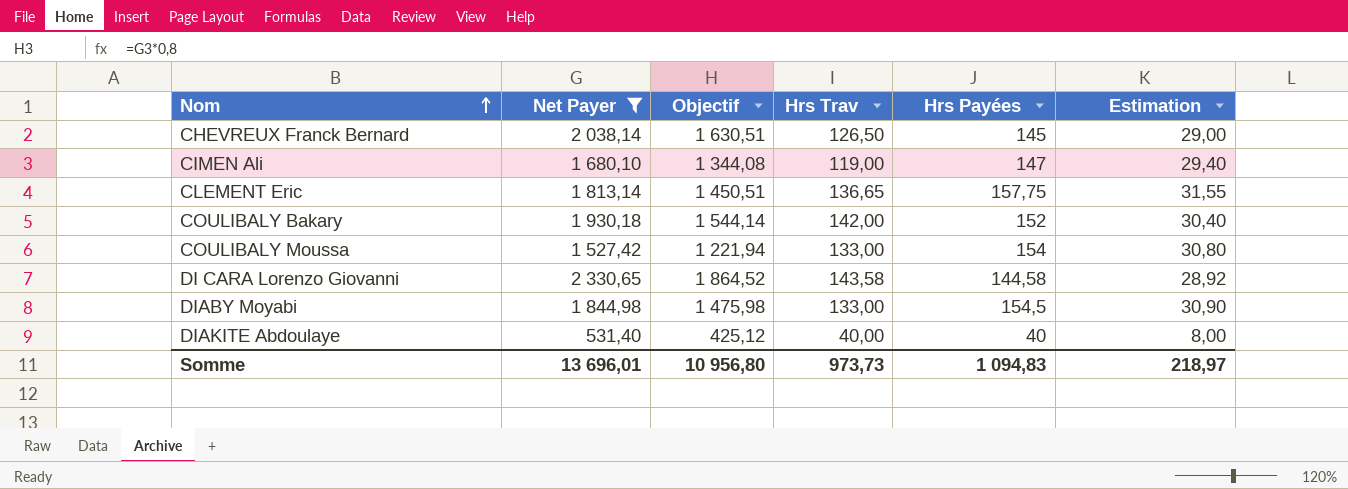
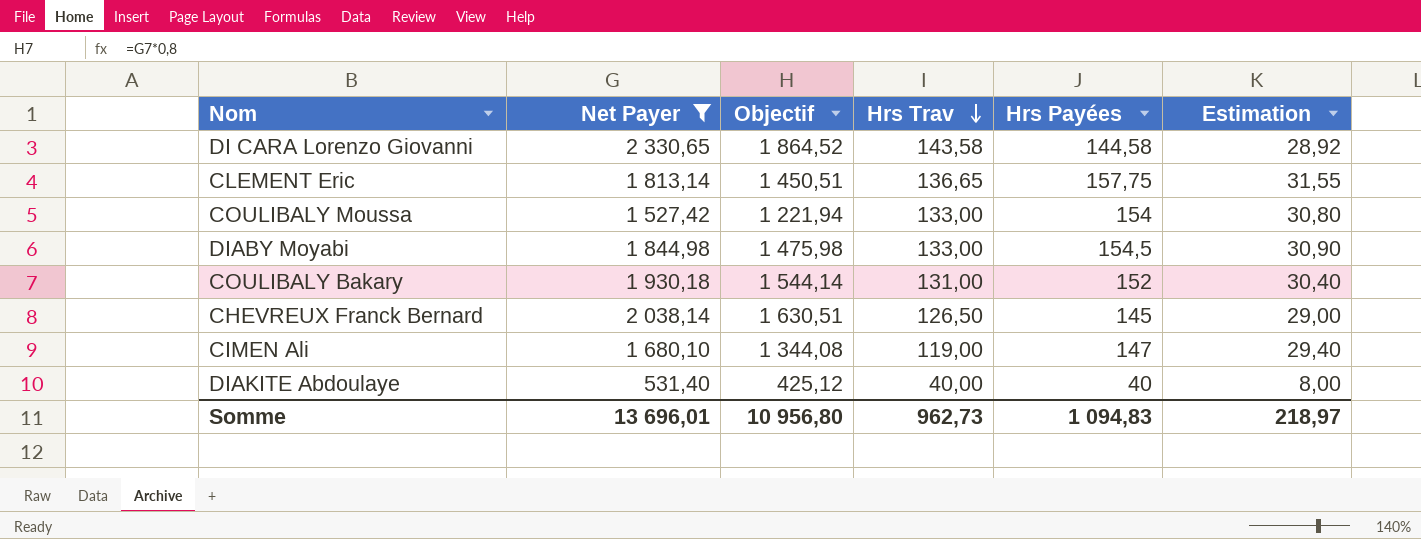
row order: Nom ascending -> Hrs Trav descending
COULIBALY Bakary | Hrs Trav: 142,00 -> 131,00
Somme | Hrs Trav: 973,73 -> 962,73

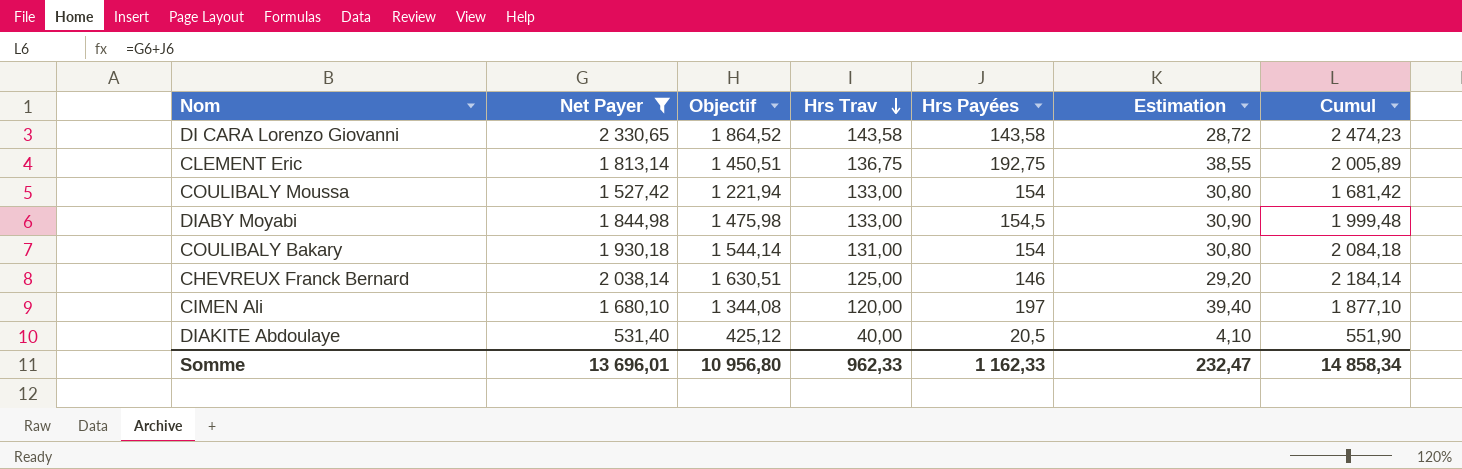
column Cumul | formula: none -> [Net Payer] + [Hrs Payées]
DI CARA Lorenzo Giovanni | Hrs Payées: 144,58 -> 143,58
DI CARA Lorenzo Giovanni | Estimation: 28,92 -> 28,72
CLEMENT Eric | Hrs Trav: 136,65 -> 136,75
CLEMENT Eric | Hrs Payées: 157,75 -> 192,75
CLEMENT Eric | Estimation: 31,55 -> 38,55
COULIBALY Bakary | Hrs Payées: 152 -> 154
COULIBALY Bakary | Estimation: 30,40 -> 30,80
CHEVREUX Franck Bernard | Hrs Trav: 126,50 -> 125,00
CHEVREUX Franck Bernard | Hrs Payées: 145 -> 146
CHEVREUX Franck Bernard | Estimation: 29,00 -> 29,20
CIMEN Ali | Hrs Trav: 119,00 -> 120,00
CIMEN Ali | Hrs Payées: 147 -> 197
CIMEN Ali | Estimation: 29,40 -> 39,40
DIAKITE Abdoulaye | Hrs Payées: 40 -> 20,5
DIAKITE Abdoulaye | Estimation: 8,00 -> 4,10
Somme | Hrs Trav: 962,73 -> 962,33
Somme | Hrs Payées: 1 094,83 -> 1 162,33
Somme | Estimation: 218,97 -> 232,47

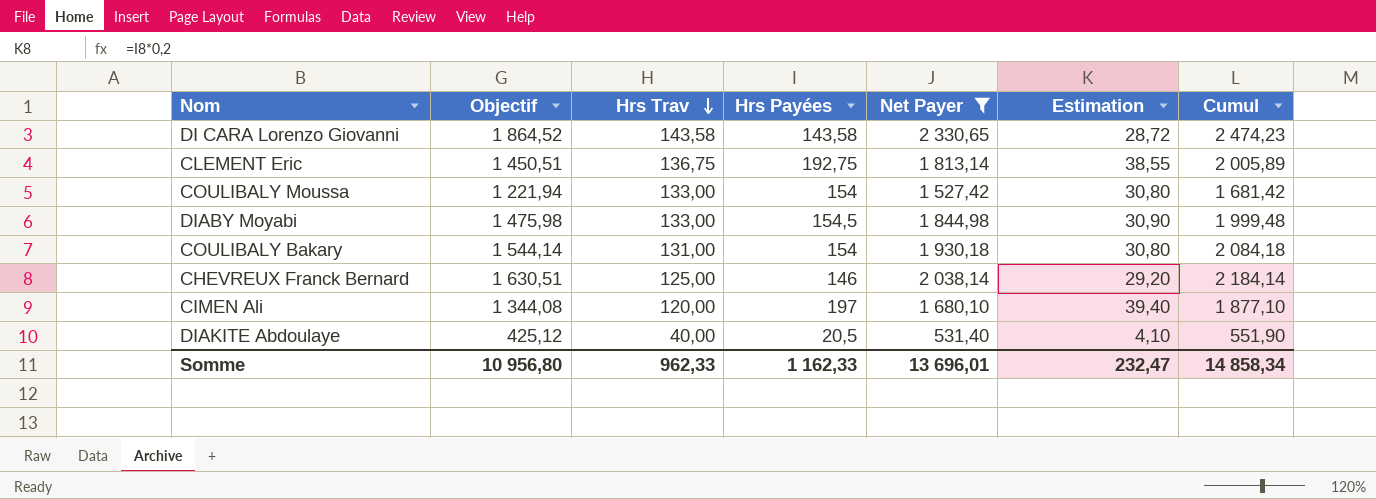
column Net Payer | position: 2 -> 5

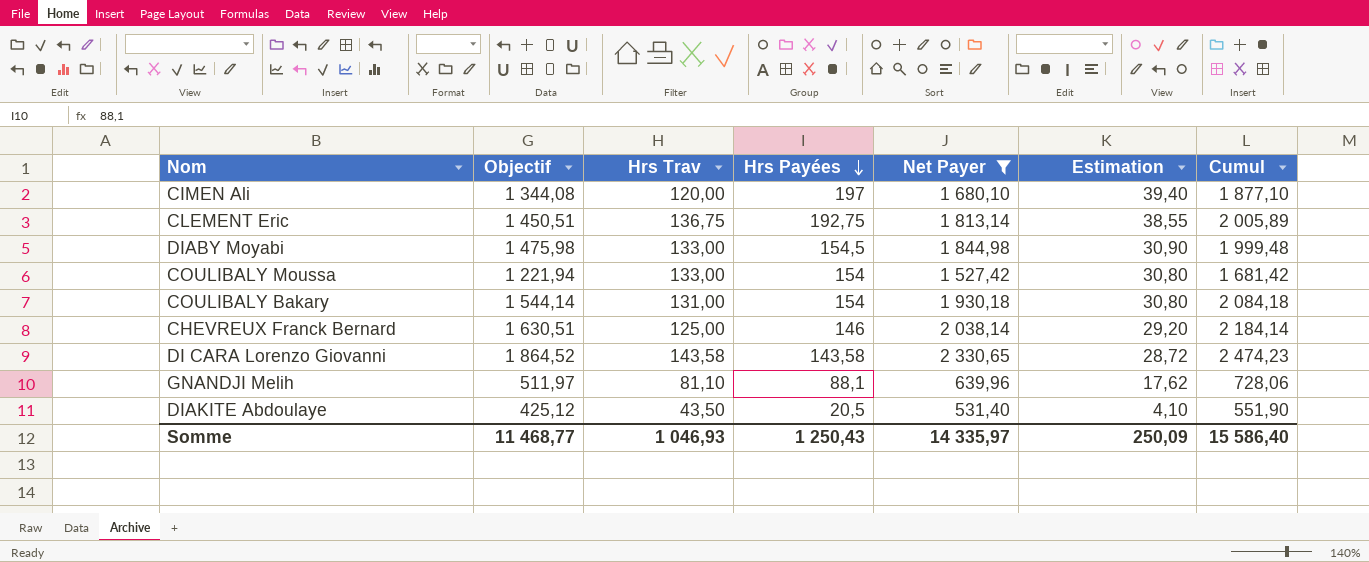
row order: Hrs Trav descending -> Hrs Payées descending
row GNANDJI Melih: none -> 511,97 | 81,10 | 88,1 | 639,96 | 17,62 | 728,06
DIAKITE Abdoulaye | Hrs Trav: 40,00 -> 43,50
Somme | Objectif: 10 956,80 -> 11 468,77
Somme | Hrs Trav: 962,33 -> 1 046,93
Somme | Hrs Payées: 1 162,33 -> 1 250,43
Somme | Net Payer: 13 696,01 -> 14 335,97
Somme | Estimation: 232,47 -> 250,09
Somme | Cumul: 14 858,34 -> 15 586,40

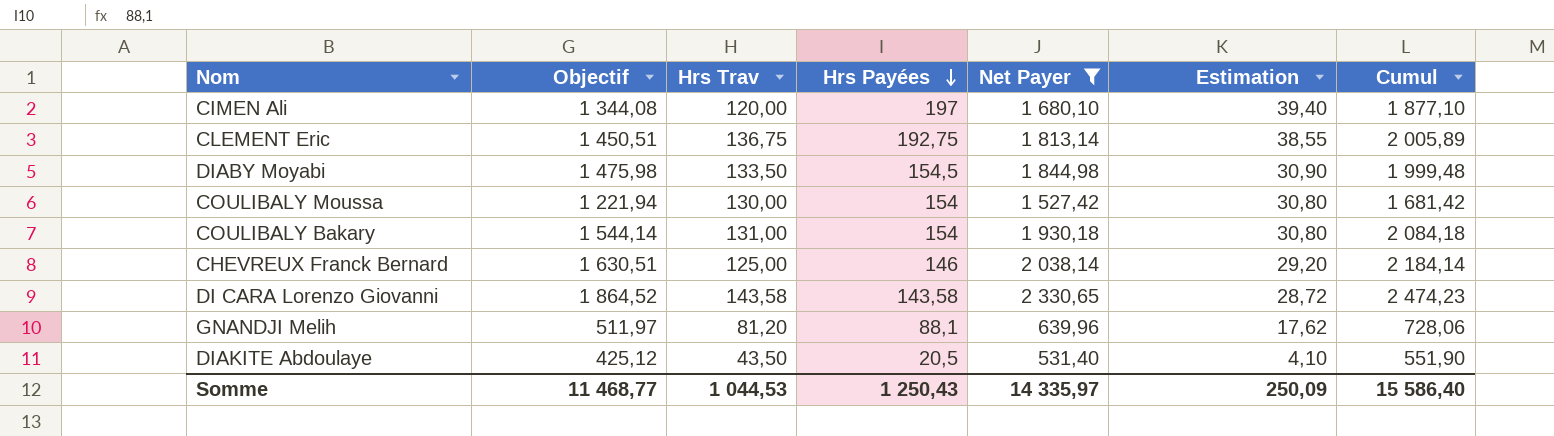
DIABY Moyabi | Hrs Trav: 133,00 -> 133,50
COULIBALY Moussa | Hrs Trav: 133,00 -> 130,00
GNANDJI Melih | Hrs Trav: 81,10 -> 81,20
Somme | Hrs Trav: 1 046,93 -> 1 044,53

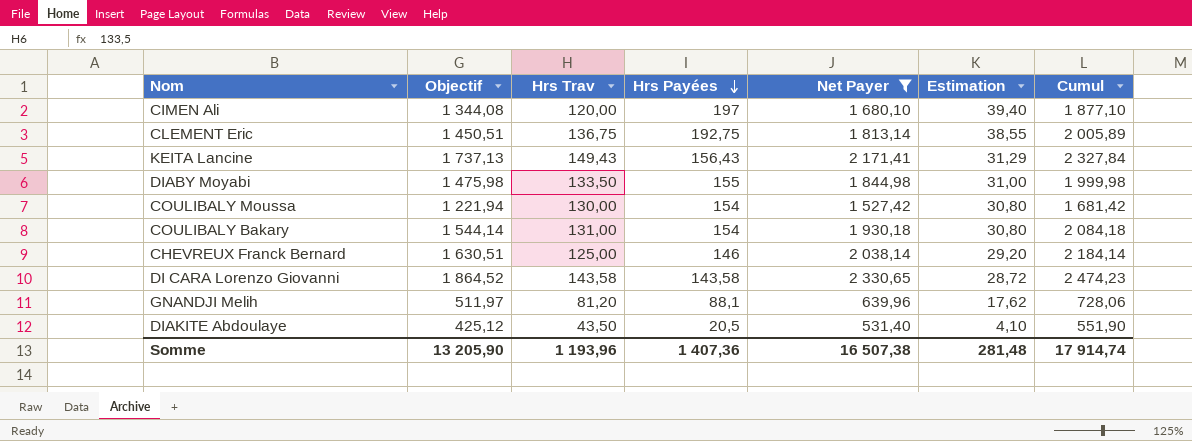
row KEITA Lancine: none -> 1 737,13 | 149,43 | 156,43 | 2 171,41 | 31,29 | 2 327,84
DIABY Moyabi | Hrs Payées: 154,5 -> 155
DIABY Moyabi | Estimation: 30,90 -> 31,00
DIABY Moyabi | Cumul: 1 999,48 -> 1 999,98
Somme | Objectif: 11 468,77 -> 13 205,90
Somme | Hrs Trav: 1 044,53 -> 1 193,96
Somme | Hrs Payées: 1 250,43 -> 1 407,36
Somme | Net Payer: 14 335,97 -> 16 507,38
Somme | Estimation: 250,09 -> 281,48
Somme | Cumul: 15 586,40 -> 17 914,74

